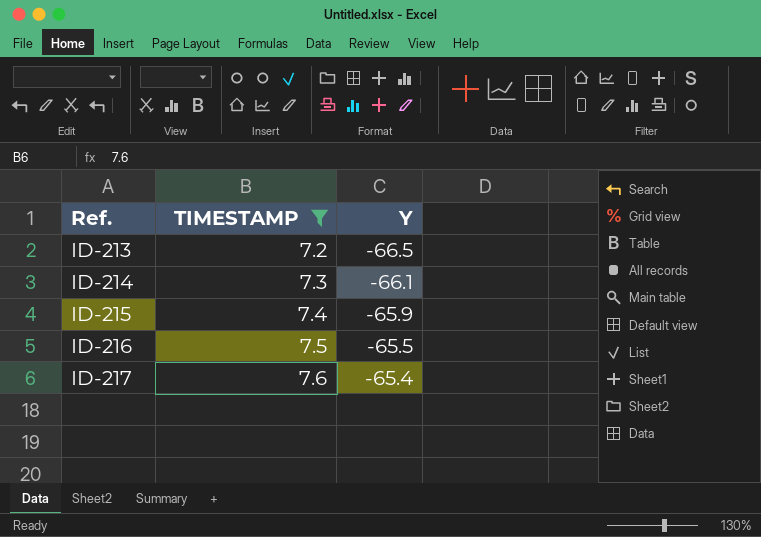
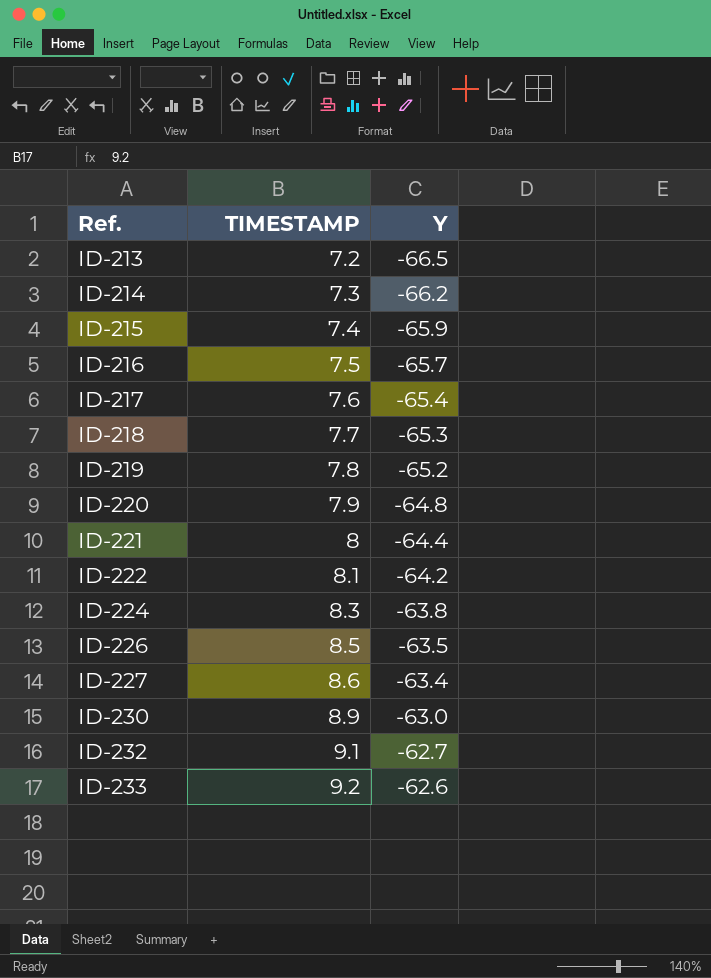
filter: TIMESTAMP <= 7.6 -> none
ID-214 | Y: -66.1 -> -66.2
ID-216 | Y: -65.5 -> -65.7

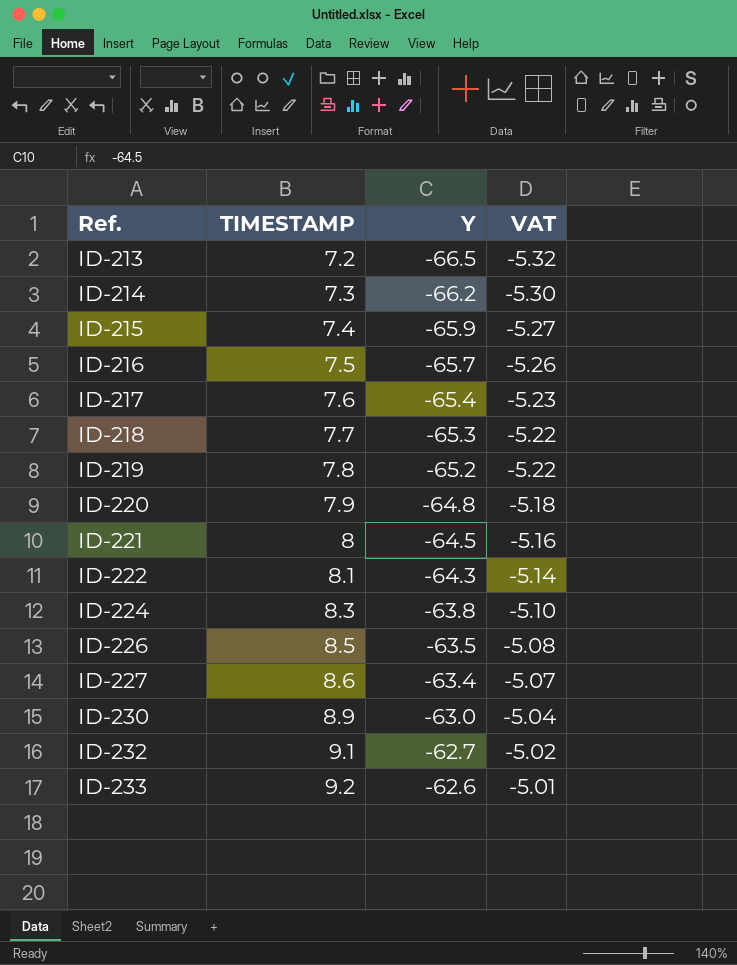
column VAT | formula: none -> [Y] * 0.08
ID-221 | Y: -64.4 -> -64.5
ID-222 | Y: -64.2 -> -64.3

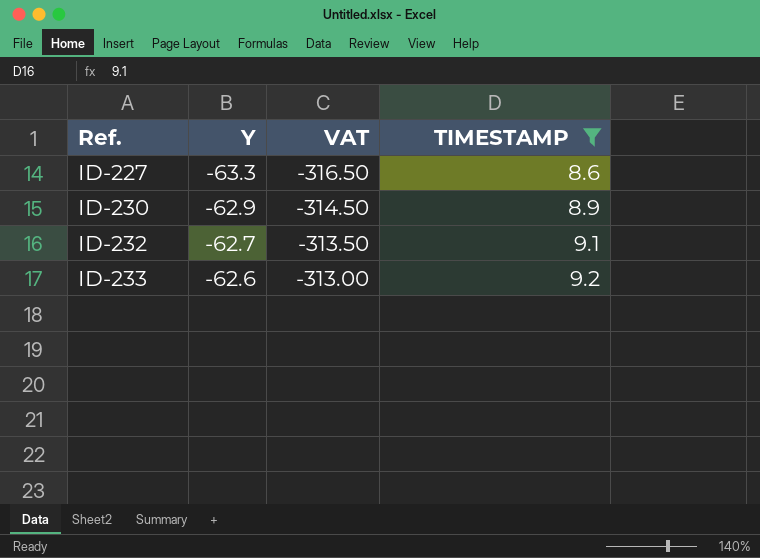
filter: none -> TIMESTAMP >= 8.6
column VAT | formula: [Y] * 0.08 -> [Y] * 5
column TIMESTAMP | position: 2 -> 4
ID-227 | Y: -63.4 -> -63.3
ID-230 | Y: -63.0 -> -62.9

